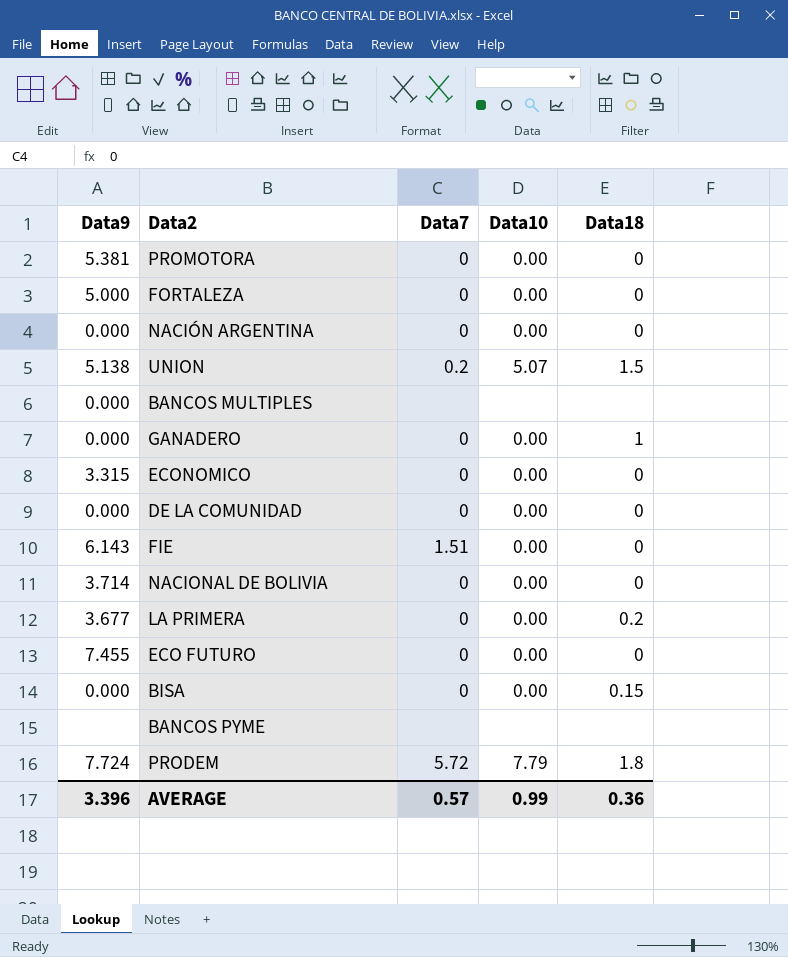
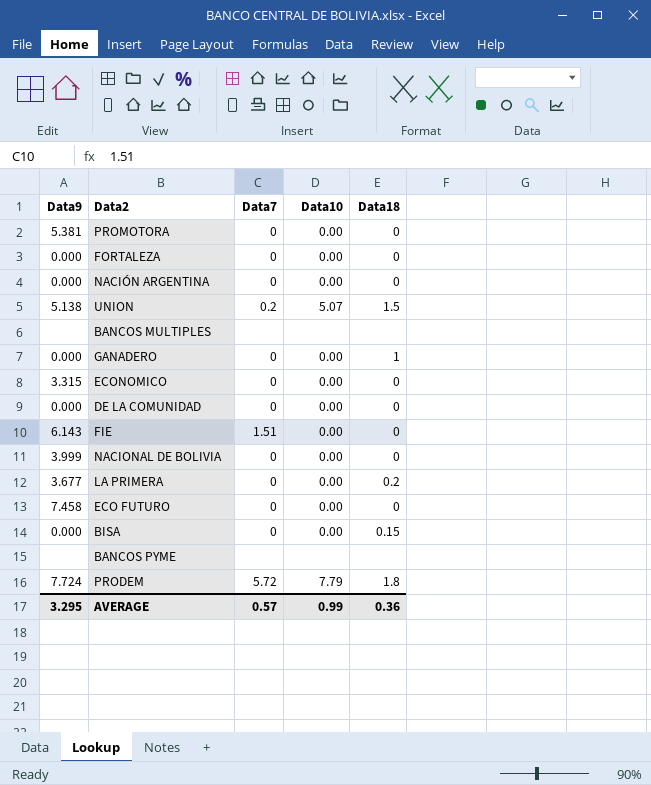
FORTALEZA | Data9: 5.000 -> 0.000
BANCOS MULTIPLES | Data9: 0.000 -> none
NACIONAL DE BOLIVIA | Data9: 3.714 -> 3.999
ECO FUTURO | Data9: 7.455 -> 7.458
AVERAGE | Data9: 3.396 -> 3.295

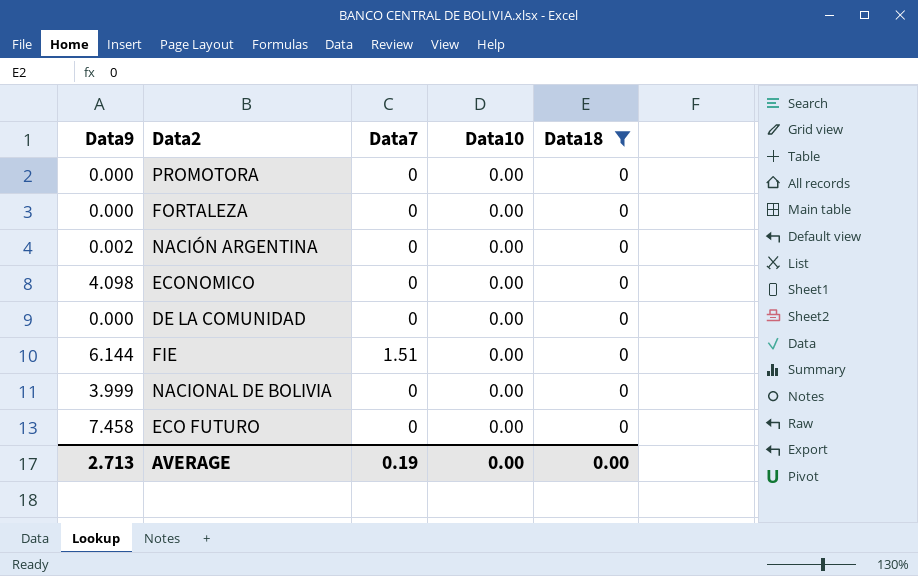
filter: none -> Data18 = 0
PROMOTORA | Data9: 5.381 -> 0.000
NACIÓN ARGENTINA | Data9: 0.000 -> 0.002
ECONOMICO | Data9: 3.315 -> 4.098
FIE | Data9: 6.143 -> 6.144
AVERAGE | Data9: 3.295 -> 2.713
AVERAGE | Data7: 0.57 -> 0.19
AVERAGE | Data10: 0.99 -> 0.00
AVERAGE | Data18: 0.36 -> 0.00

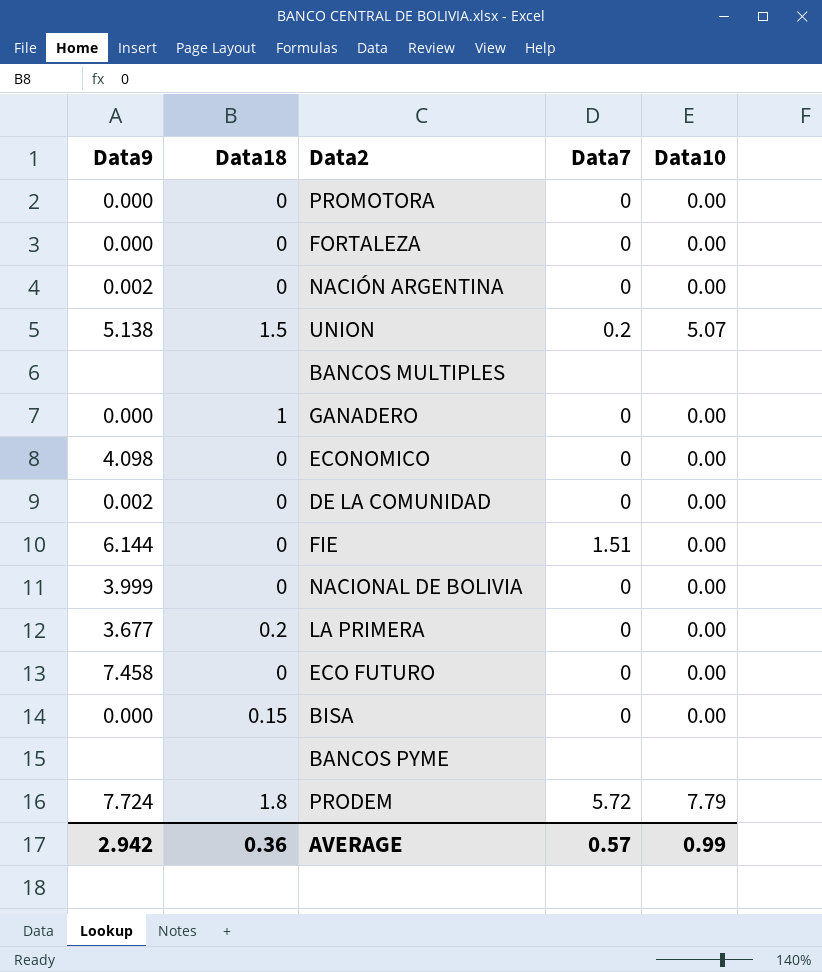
filter: Data18 = 0 -> none
column Data18 | position: 5 -> 2
DE LA COMUNIDAD | Data9: 0.000 -> 0.002
AVERAGE | Data9: 2.713 -> 2.942
AVERAGE | Data18: 0.00 -> 0.36
AVERAGE | Data7: 0.19 -> 0.57
AVERAGE | Data10: 0.00 -> 0.99

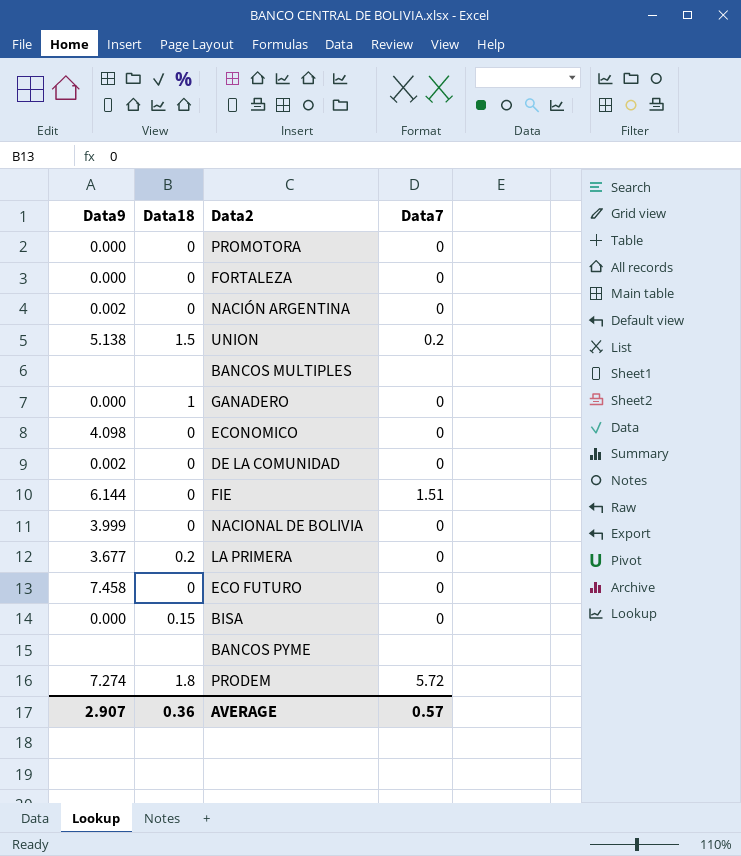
column Data10 | position: 5 -> none
PRODEM | Data9: 7.724 -> 7.274
AVERAGE | Data9: 2.942 -> 2.907

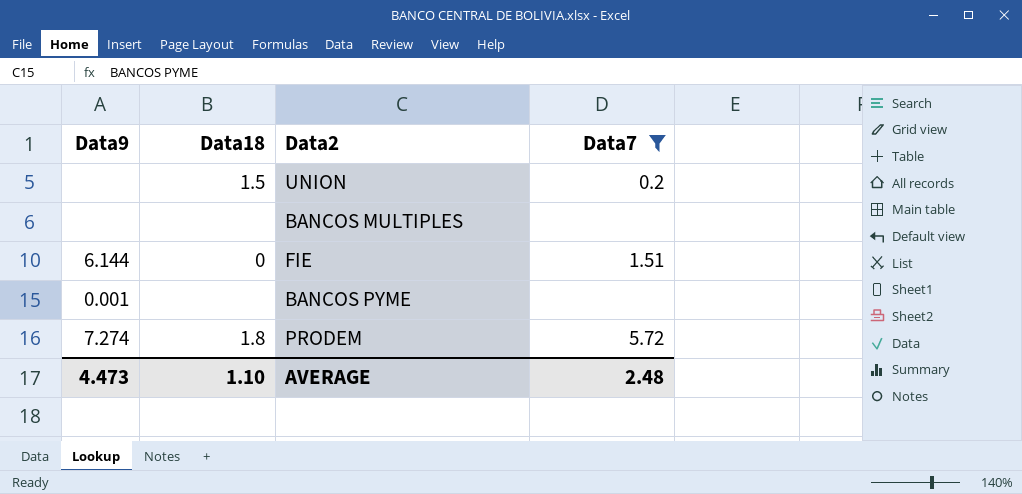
filter: none -> Data7 != 0
UNION | Data9: 5.138 -> none
BANCOS PYME | Data9: none -> 0.001
AVERAGE | Data9: 2.907 -> 4.473
AVERAGE | Data18: 0.36 -> 1.10
AVERAGE | Data7: 0.57 -> 2.48

